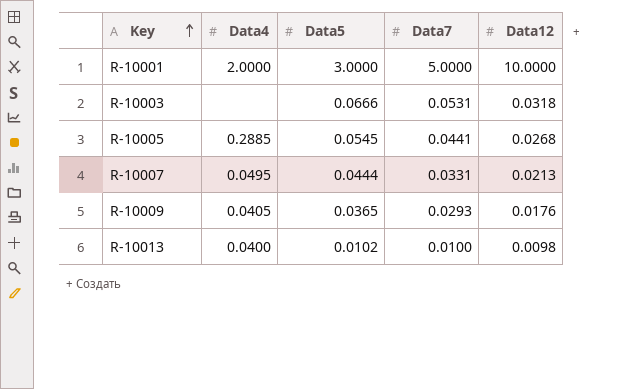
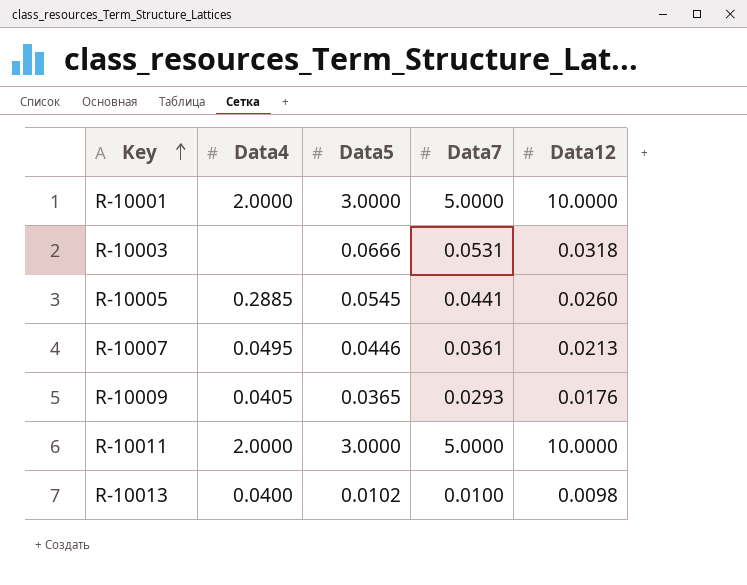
R-10005 | Data12: 0.0268 -> 0.0260
R-10007 | Data5: 0.0444 -> 0.0446
R-10007 | Data7: 0.0331 -> 0.0361
row R-10011: none -> 2.0000 | 3.0000 | 5.0000 | 10.0000

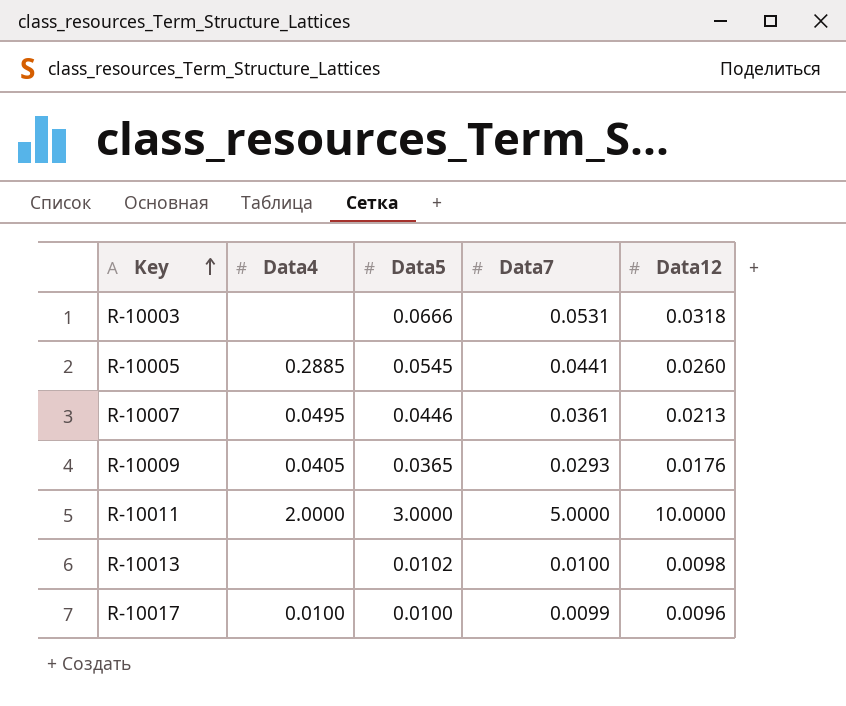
row R-10001: 2.0000 | 3.0000 | 5.0000 | 10.0000 -> none
R-10013 | Data4: 0.0400 -> none
row R-10017: none -> 0.0100 | 0.0100 | 0.0099 | 0.0096

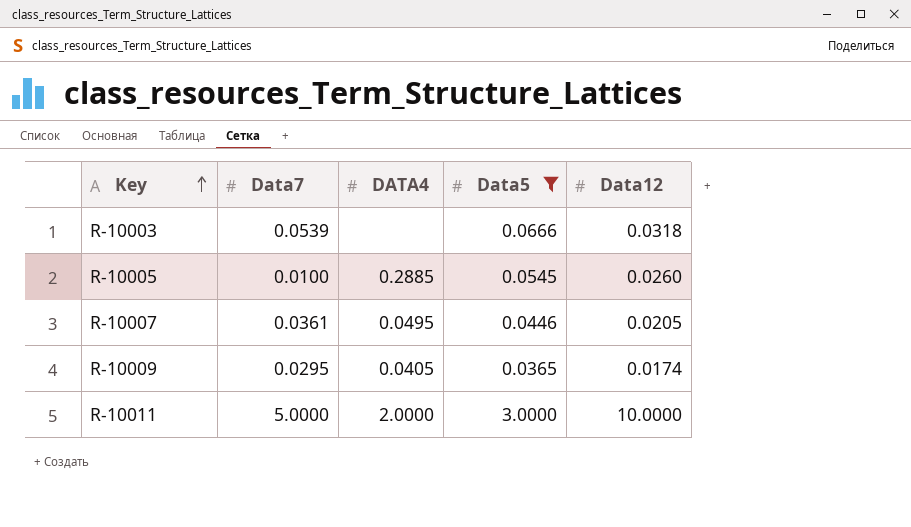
filter: none -> Data5 >= 0.0365
column Data7 | position: 4 -> 2
column name: Data4 -> DATA4
R-10003 | Data7: 0.0531 -> 0.0539
R-10005 | Data7: 0.0441 -> 0.0100
R-10007 | Data12: 0.0213 -> 0.0205
R-10009 | Data7: 0.0293 -> 0.0295
R-10009 | Data12: 0.0176 -> 0.0174

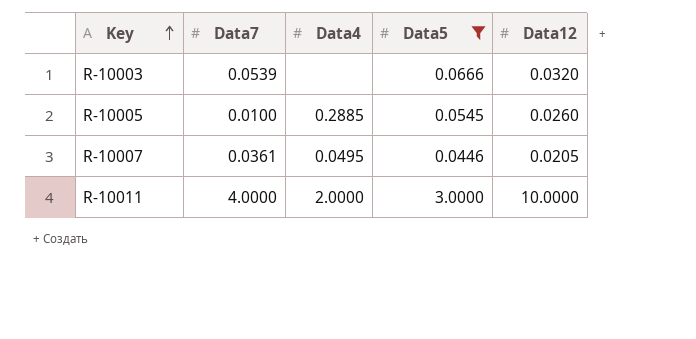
column name: DATA4 -> Data4
row R-10009: 0.0295 | 0.0405 | 0.0365 | 0.0174 -> none
R-10003 | Data12: 0.0318 -> 0.0320
R-10011 | Data7: 5.0000 -> 4.0000

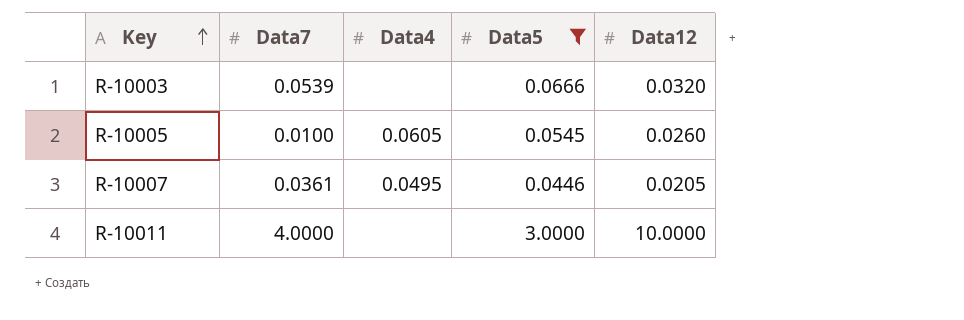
R-10005 | Data4: 0.2885 -> 0.0605
R-10011 | Data4: 2.0000 -> none

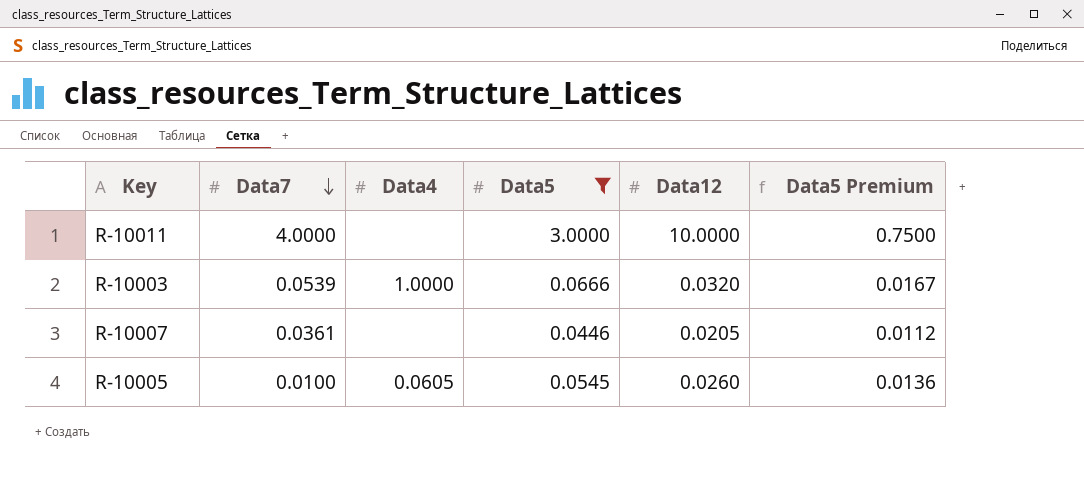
row order: Key ascending -> Data7 descending
column Data5 Premium | formula: none -> [Data5] * 0.25
R-10003 | Data4: none -> 1.0000
R-10007 | Data4: 0.0495 -> none

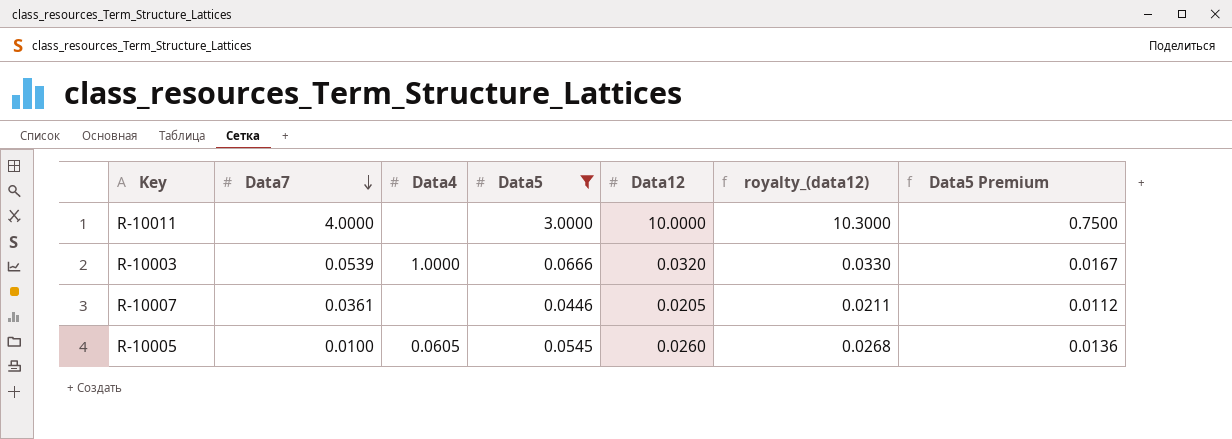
column royalty_(data12) | formula: none -> [Data12] * 1.03

